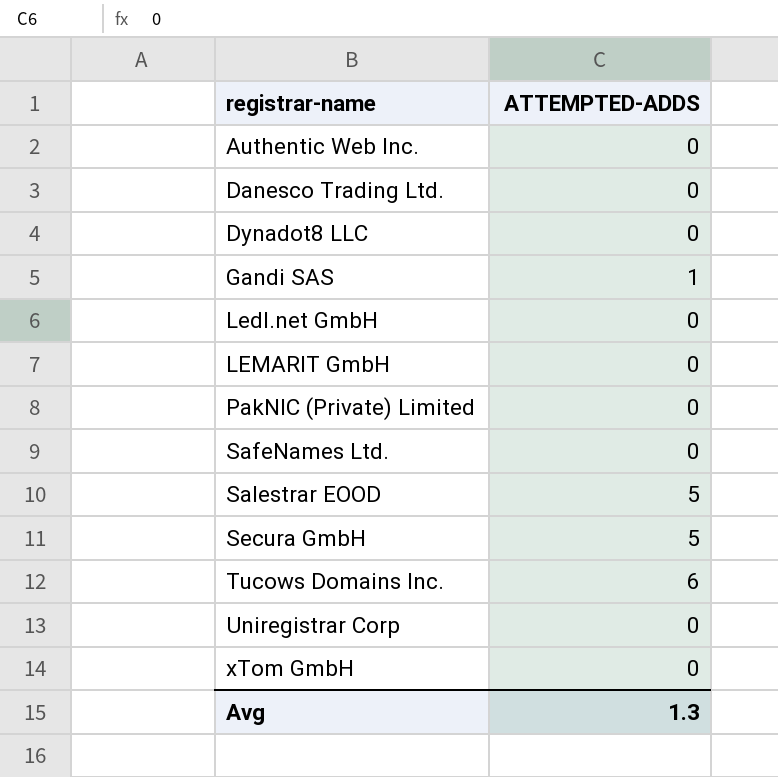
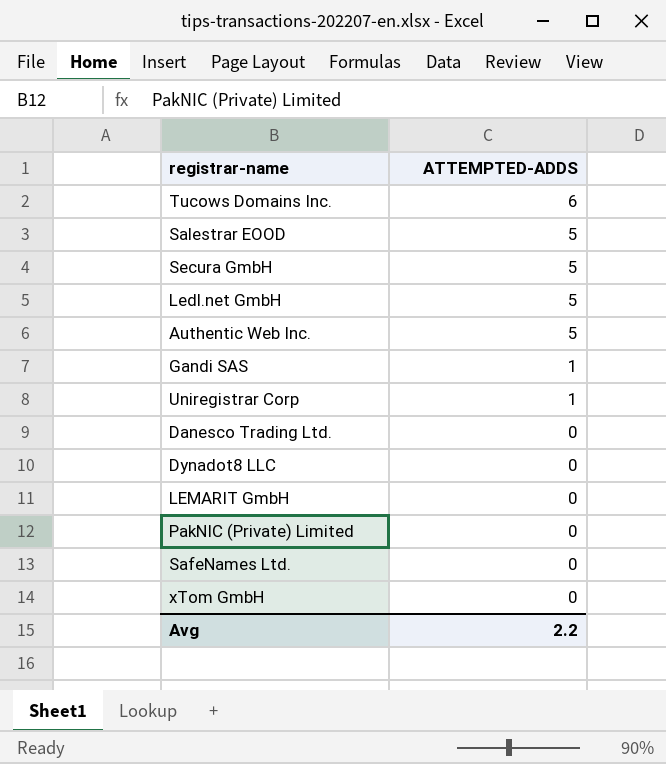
row order: registrar-name ascending -> ATTEMPTED-ADDS descending
Ledl.net GmbH | ATTEMPTED-ADDS: 0 -> 5
Authentic Web Inc. | ATTEMPTED-ADDS: 0 -> 5
Uniregistrar Corp | ATTEMPTED-ADDS: 0 -> 1
Avg | ATTEMPTED-ADDS: 1.3 -> 2.2

